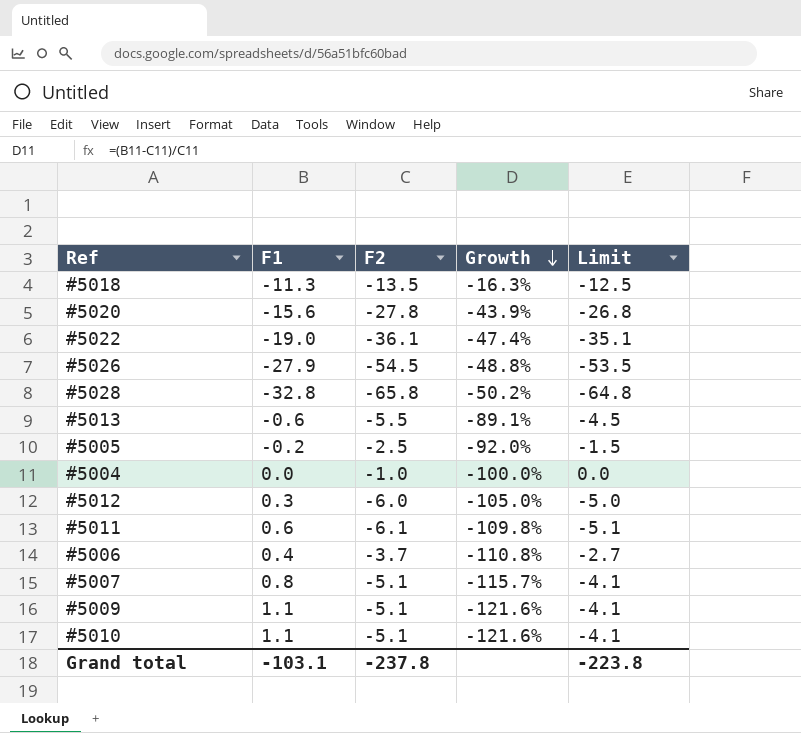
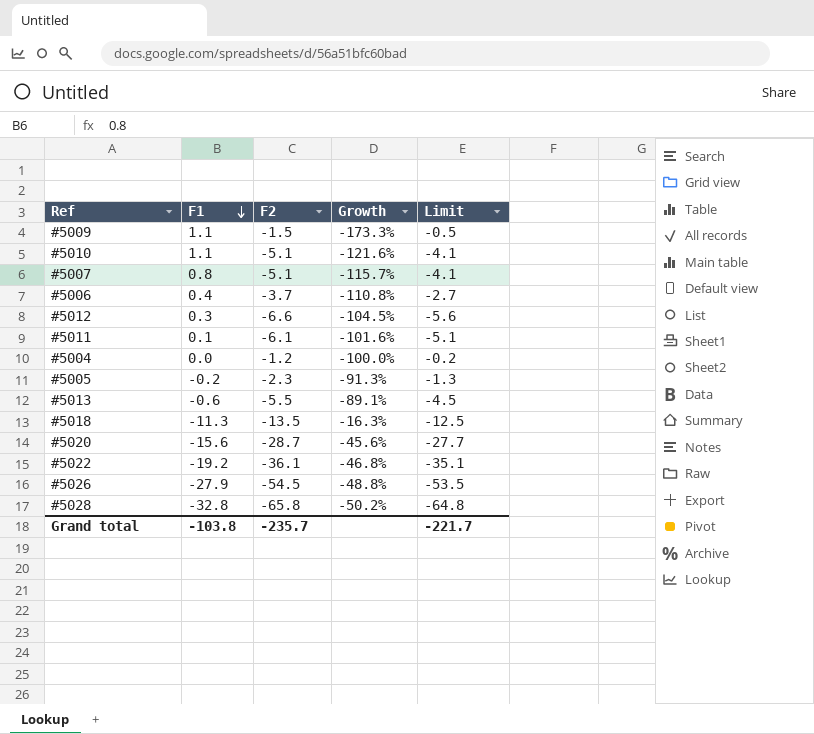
row order: Growth descending -> F1 descending
#5009 | F2: -5.1 -> -1.5
#5009 | Growth: -121.6% -> -173.3%
#5009 | Limit: -4.1 -> -0.5
#5012 | F2: -6.0 -> -6.6
#5012 | Growth: -105.0% -> -104.5%
#5012 | Limit: -5.0 -> -5.6
#5011 | F1: 0.6 -> 0.1
#5011 | Growth: -109.8% -> -101.6%
#5004 | F2: -1.0 -> -1.2
#5004 | Limit: 0.0 -> -0.2
#5005 | F2: -2.5 -> -2.3
#5005 | Growth: -92.0% -> -91.3%
#5005 | Limit: -1.5 -> -1.3
#5020 | F2: -27.8 -> -28.7
#5020 | Growth: -43.9% -> -45.6%
#5020 | Limit: -26.8 -> -27.7
#5022 | F1: -19.0 -> -19.2
#5022 | Growth: -47.4% -> -46.8%
Grand total | F1: -103.1 -> -103.8
Grand total | F2: -237.8 -> -235.7
Grand total | Limit: -223.8 -> -221.7

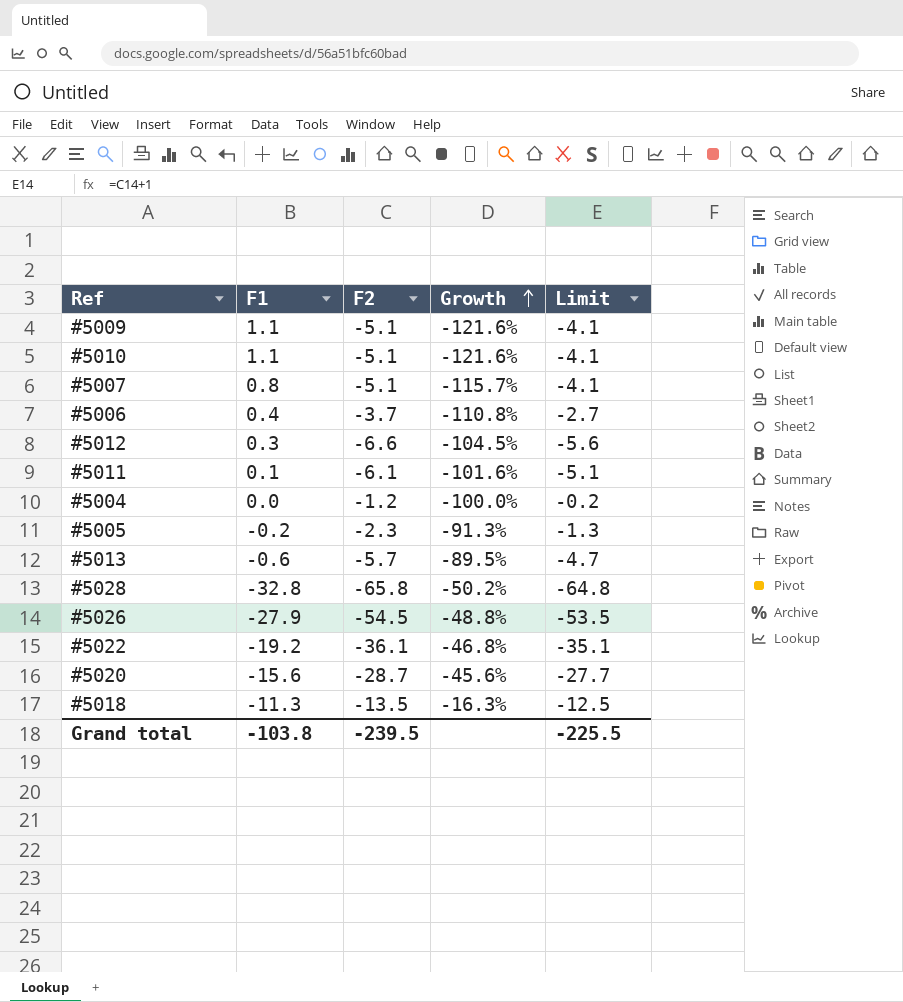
row order: F1 descending -> Growth ascending
#5009 | F2: -1.5 -> -5.1
#5009 | Growth: -173.3% -> -121.6%
#5009 | Limit: -0.5 -> -4.1
#5013 | F2: -5.5 -> -5.7
#5013 | Growth: -89.1% -> -89.5%
#5013 | Limit: -4.5 -> -4.7
Grand total | F2: -235.7 -> -239.5
Grand total | Limit: -221.7 -> -225.5

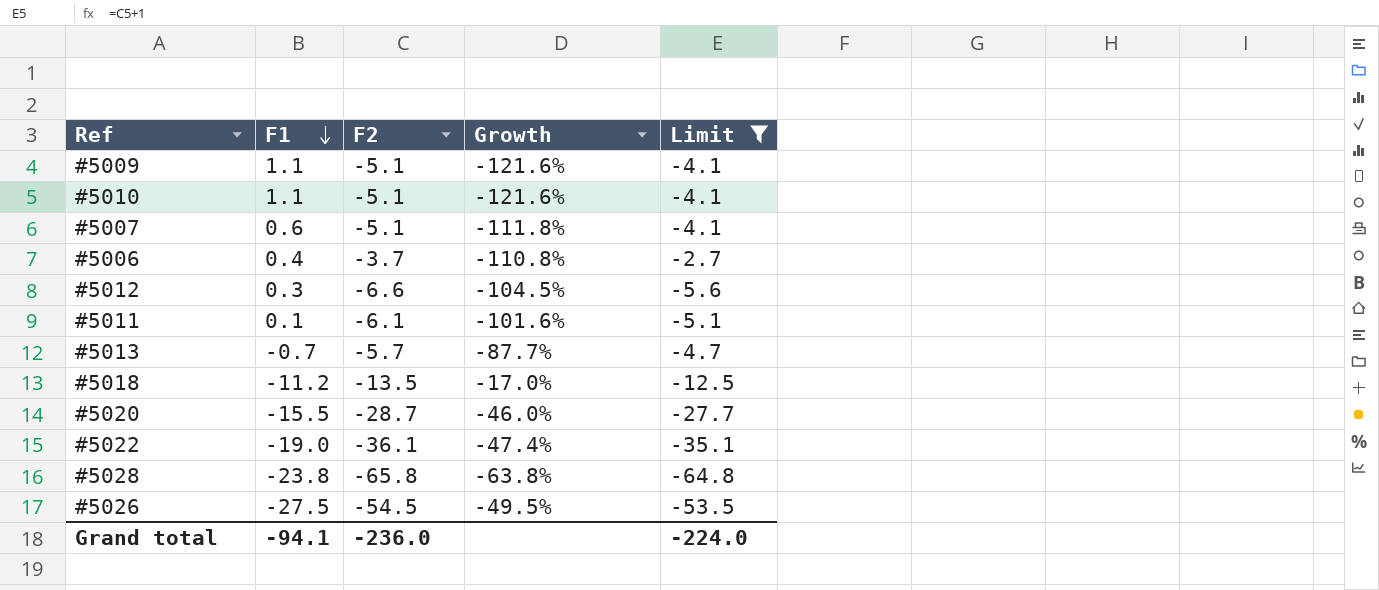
filter: none -> Limit <= -2.7
row order: Growth ascending -> F1 descending
#5007 | F1: 0.8 -> 0.6
#5007 | Growth: -115.7% -> -111.8%
#5013 | F1: -0.6 -> -0.7
#5013 | Growth: -89.5% -> -87.7%
#5018 | F1: -11.3 -> -11.2
#5018 | Growth: -16.3% -> -17.0%
#5020 | F1: -15.6 -> -15.5
#5020 | Growth: -45.6% -> -46.0%
#5022 | F1: -19.2 -> -19.0
#5022 | Growth: -46.8% -> -47.4%
#5028 | F1: -32.8 -> -23.8
#5028 | Growth: -50.2% -> -63.8%
#5026 | F1: -27.9 -> -27.5
#5026 | Growth: -48.8% -> -49.5%
Grand total | F1: -103.8 -> -94.1
Grand total | F2: -239.5 -> -236.0
Grand total | Limit: -225.5 -> -224.0

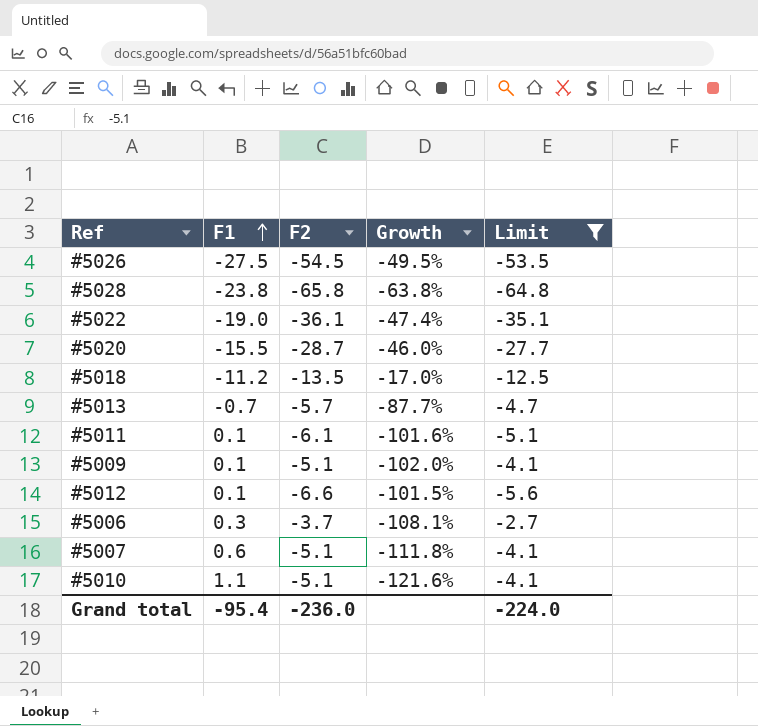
row order: F1 descending -> F1 ascending
#5009 | F1: 1.1 -> 0.1
#5009 | Growth: -121.6% -> -102.0%
#5012 | F1: 0.3 -> 0.1
#5012 | Growth: -104.5% -> -101.5%
#5006 | F1: 0.4 -> 0.3
#5006 | Growth: -110.8% -> -108.1%
Grand total | F1: -94.1 -> -95.4

